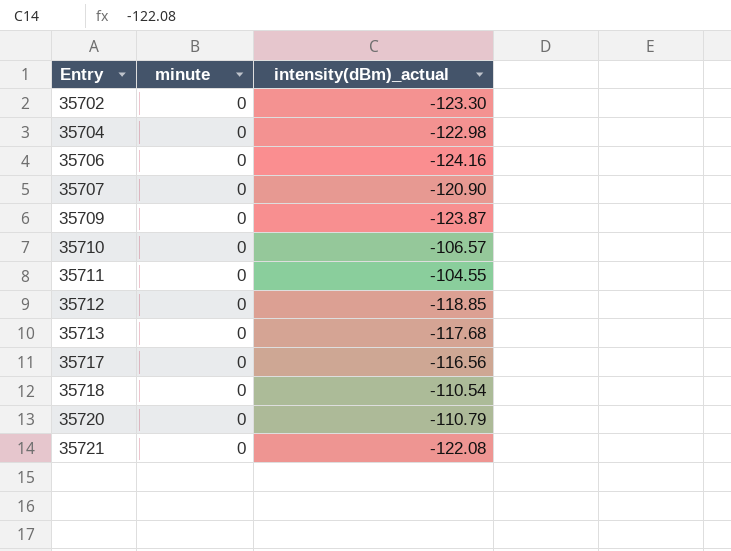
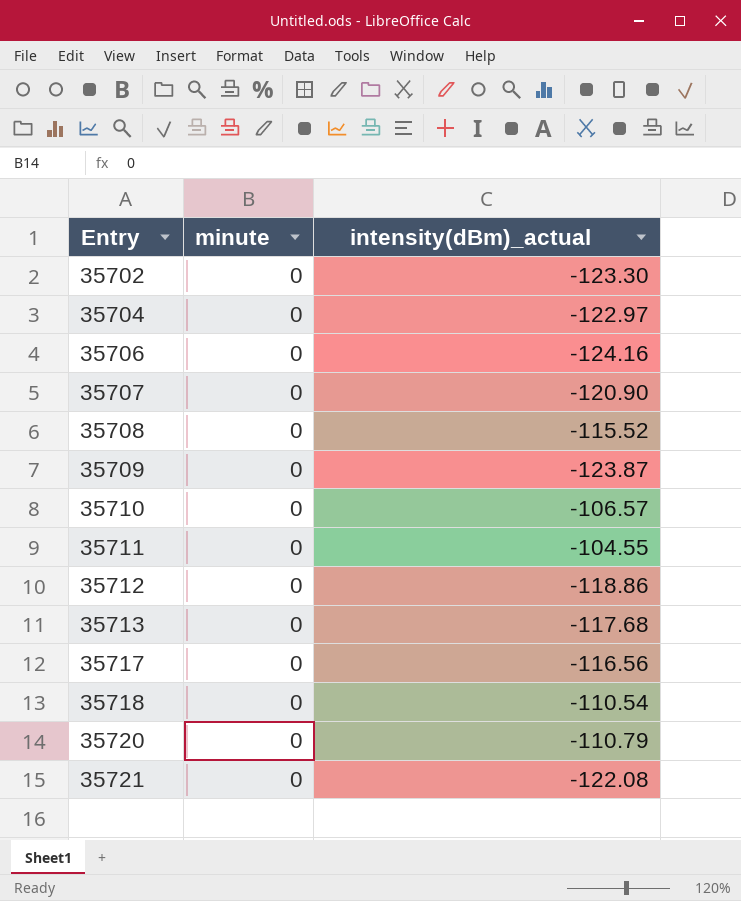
35704 | intensity(dBm)_actual: -122.98 -> -122.97
row 35708: none -> 0 | -115.52
35712 | intensity(dBm)_actual: -118.85 -> -118.86

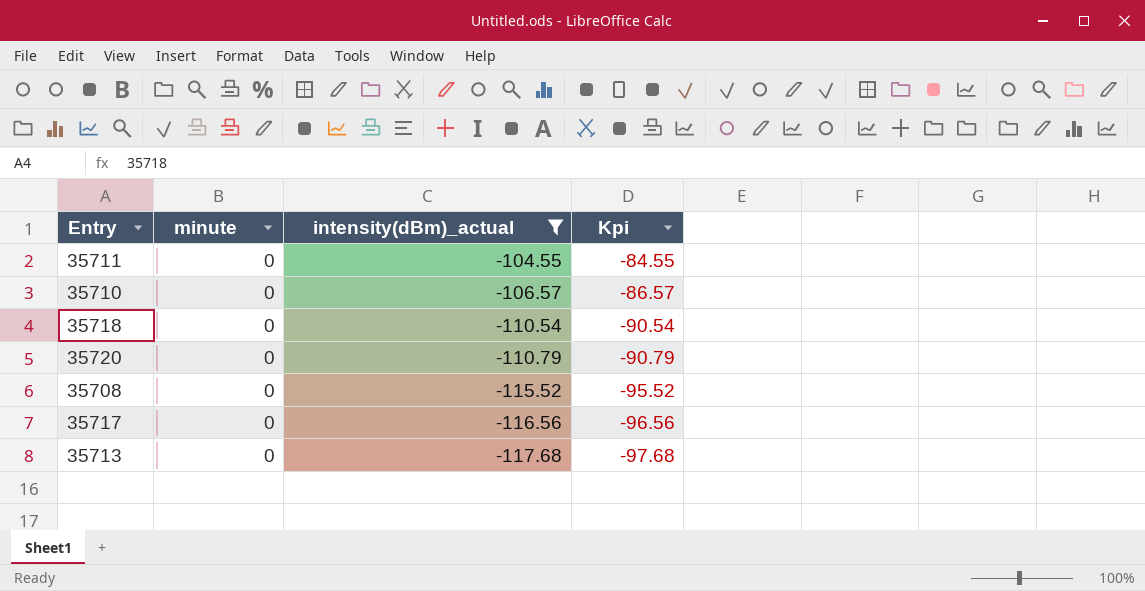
filter: none -> intensity(dBm)_actual >= -117.68
row order: Entry ascending -> intensity(dBm)_actual descending
column Kpi | formula: none -> [intensity(dBm)_actual] + 20

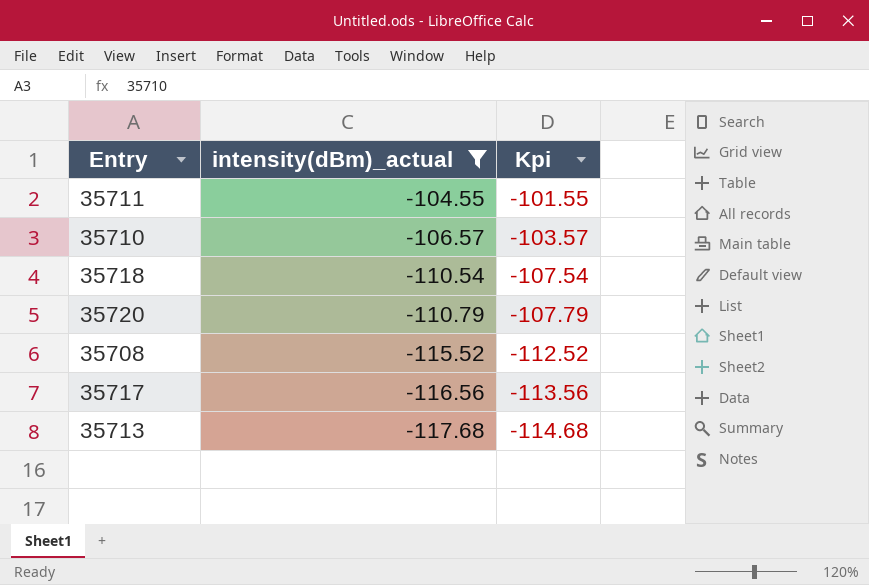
column minute | position: 2 -> none
column Kpi | formula: [intensity(dBm)_actual] + 20 -> [intensity(dBm)_actual] + 3

